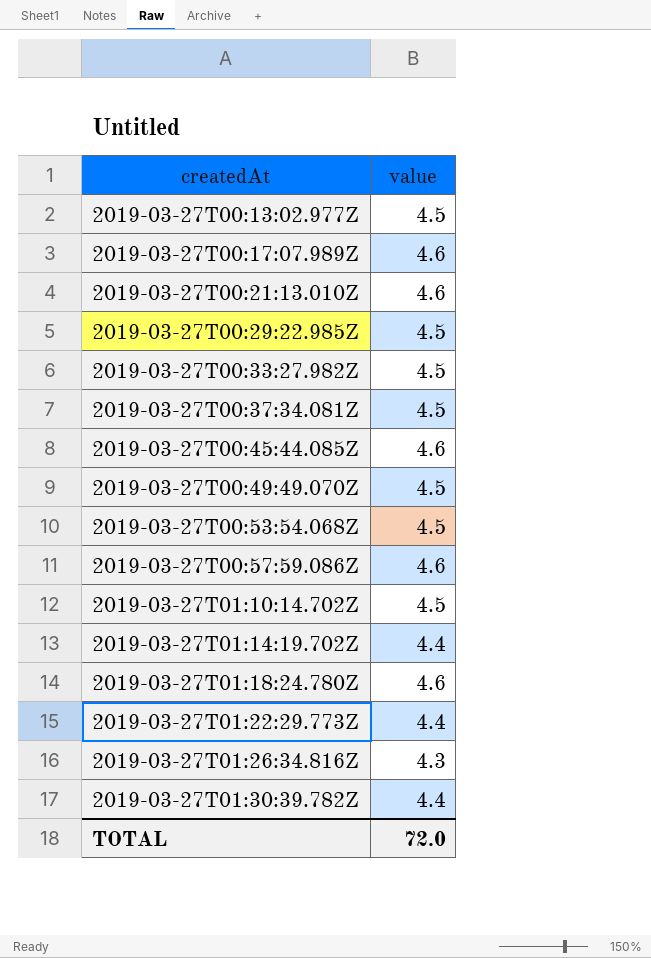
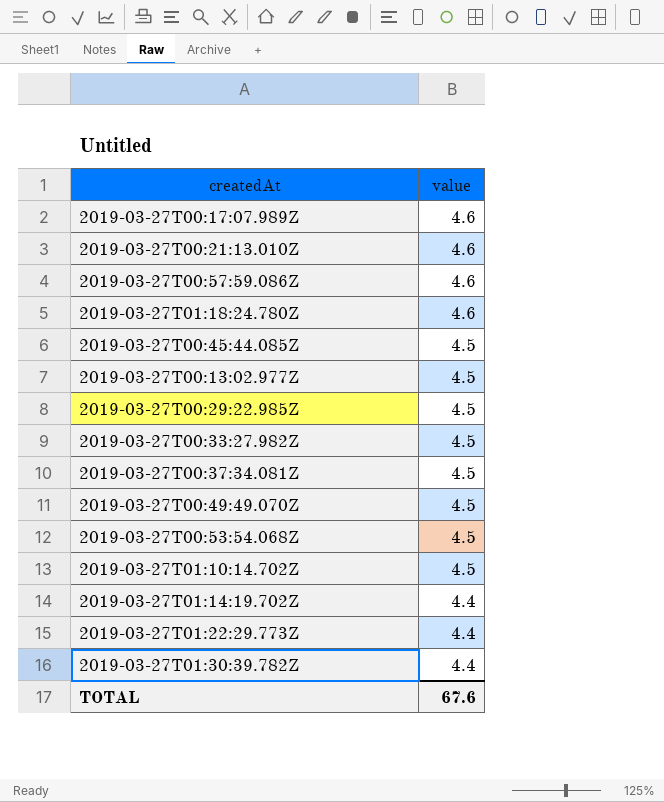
row order: createdAt ascending -> value descending
row 2019-03-27T01:26:34.816Z: 4.3 -> none
2019-03-27T00:45:44.085Z | value: 4.6 -> 4.5
TOTAL | value: 72.0 -> 67.6

